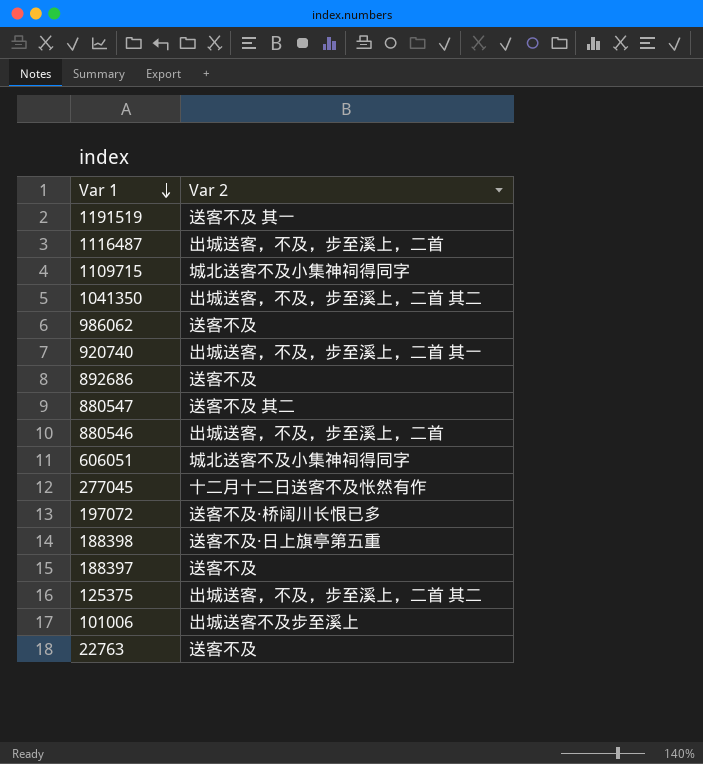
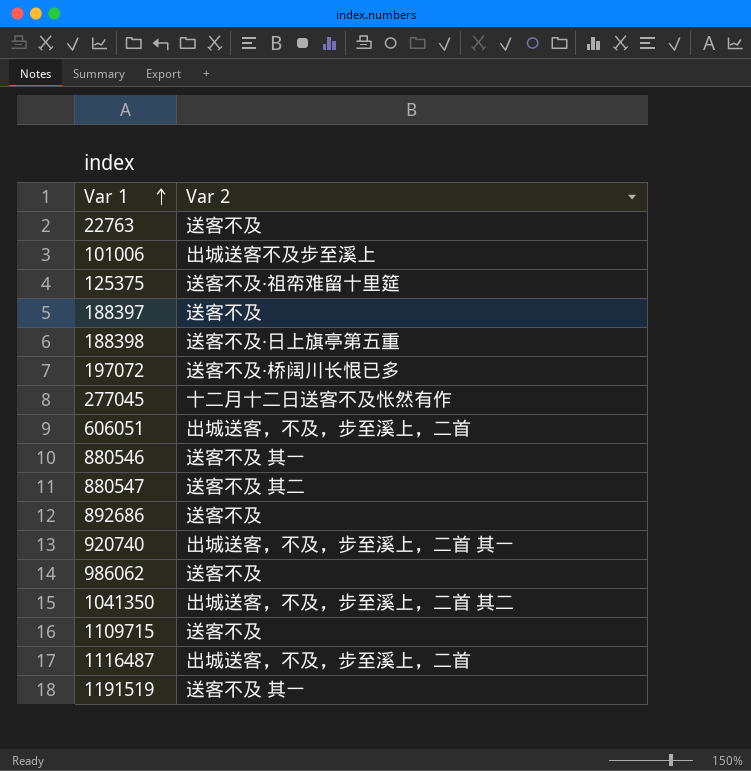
row order: Var 1 descending -> Var 1 ascending
125375 | Var 2: 出城送客，不及，步至溪上，二首 其二 -> 送客不及·祖帟难留十里筵
606051 | Var 2: 城北送客不及小集神祠得同字 -> 出城送客，不及，步至溪上，二首
880546 | Var 2: 出城送客，不及，步至溪上，二首 -> 送客不及 其一
1109715 | Var 2: 城北送客不及小集神祠得同字 -> 送客不及

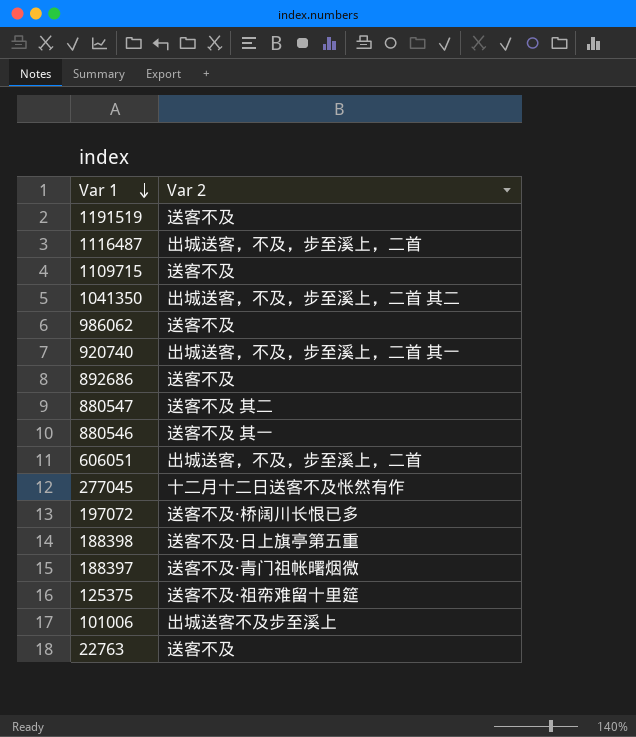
row order: Var 1 ascending -> Var 1 descending
1191519 | Var 2: 送客不及 其一 -> 送客不及
188397 | Var 2: 送客不及 -> 送客不及·青门祖帐曙烟微

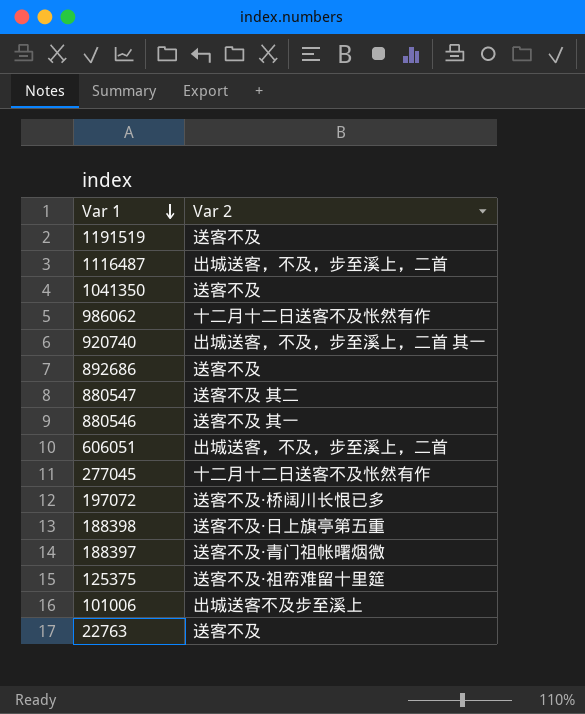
row 1109715: 送客不及 -> none
1041350 | Var 2: 出城送客，不及，步至溪上，二首 其二 -> 送客不及
986062 | Var 2: 送客不及 -> 十二月十二日送客不及怅然有作

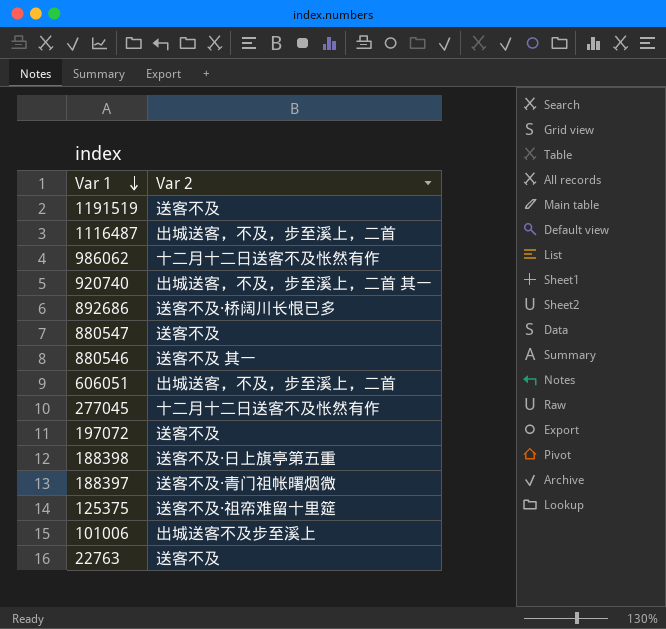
row 1041350: 送客不及 -> none
892686 | Var 2: 送客不及 -> 送客不及·桥阔川长恨已多
880547 | Var 2: 送客不及 其二 -> 送客不及
197072 | Var 2: 送客不及·桥阔川长恨已多 -> 送客不及

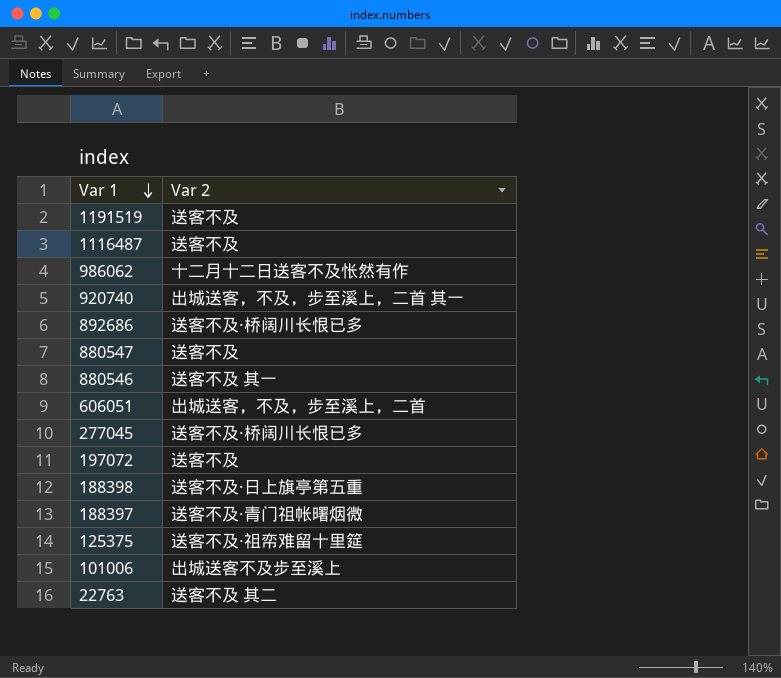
1116487 | Var 2: 出城送客，不及，步至溪上，二首 -> 送客不及
277045 | Var 2: 十二月十二日送客不及怅然有作 -> 送客不及·桥阔川长恨已多
22763 | Var 2: 送客不及 -> 送客不及 其二

